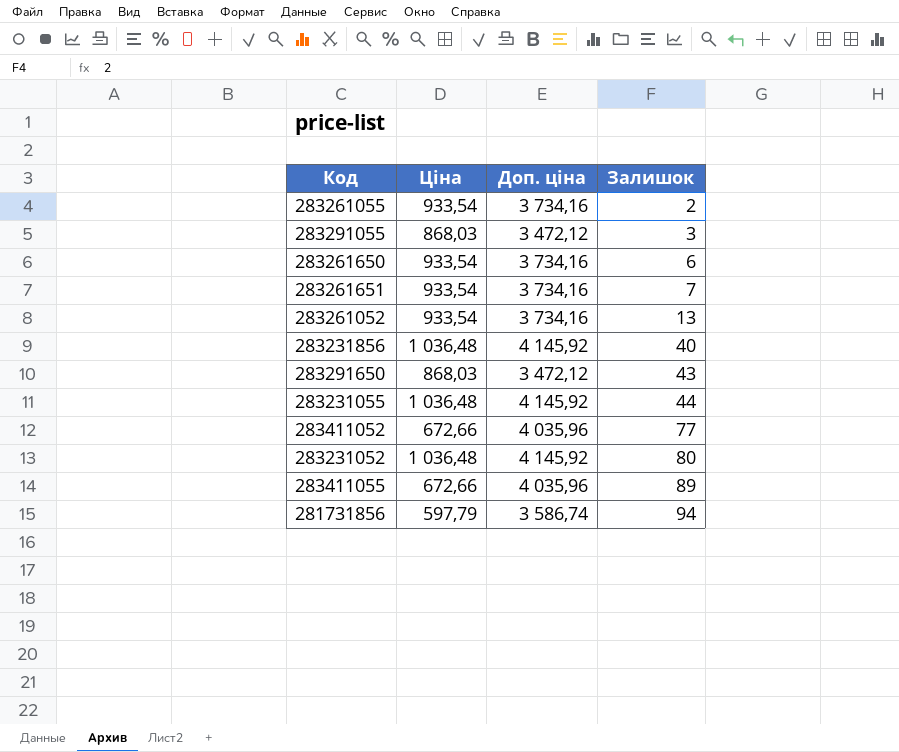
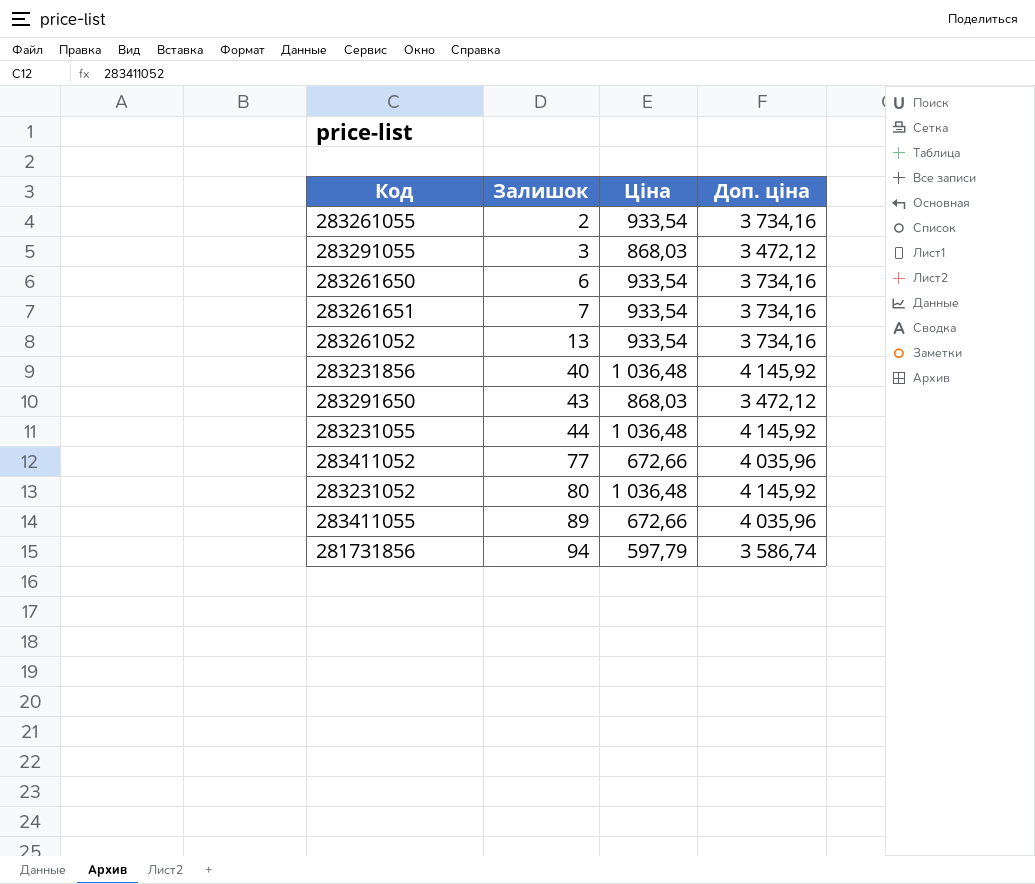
column Залишок | position: 4 -> 2

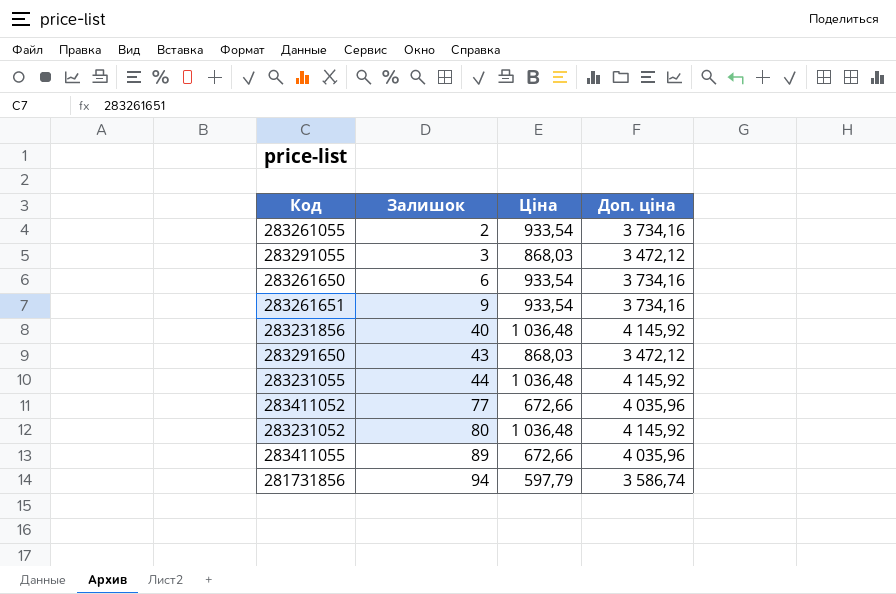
row 283261052: 13 | 933,54 | 3 734,16 -> none
283261651 | Залишок: 7 -> 9

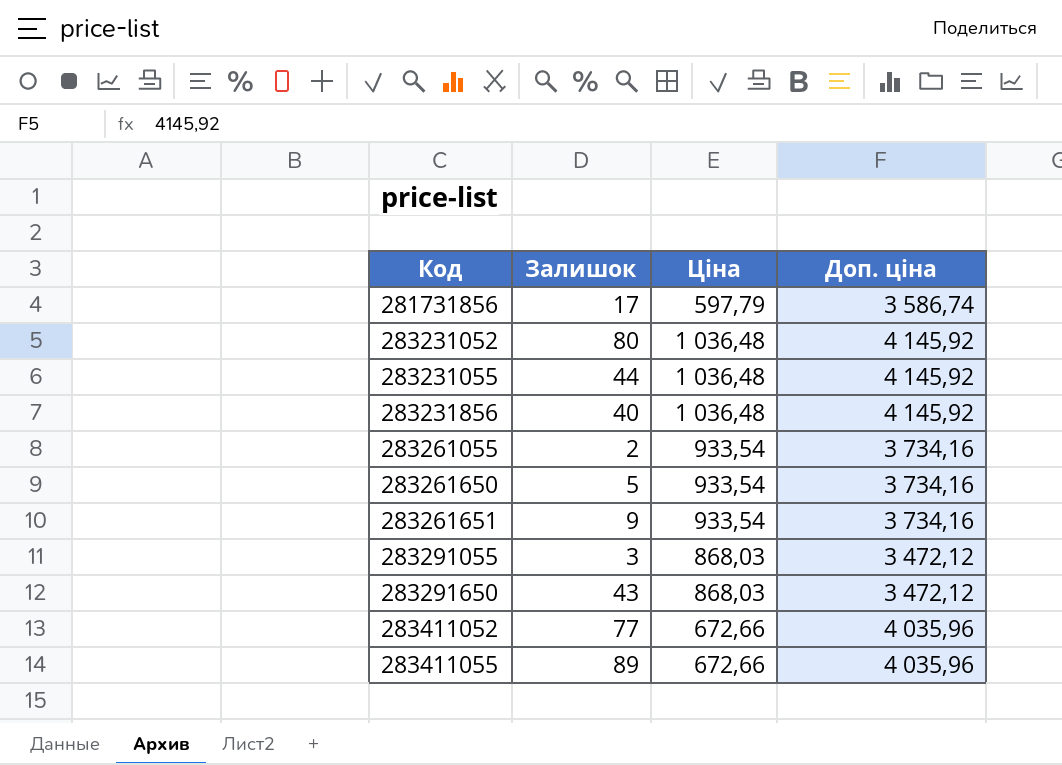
row order: Залишок ascending -> Код ascending
281731856 | Залишок: 94 -> 17
283261650 | Залишок: 6 -> 5

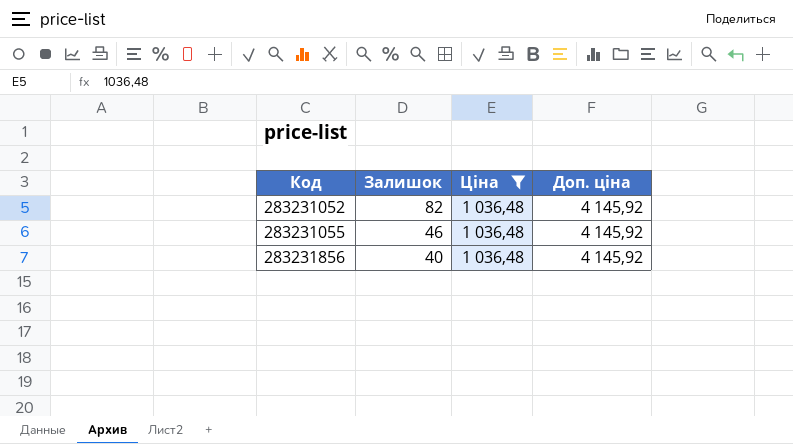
filter: none -> Ціна = 1 036,48
283231052 | Залишок: 80 -> 82
283231055 | Залишок: 44 -> 46

